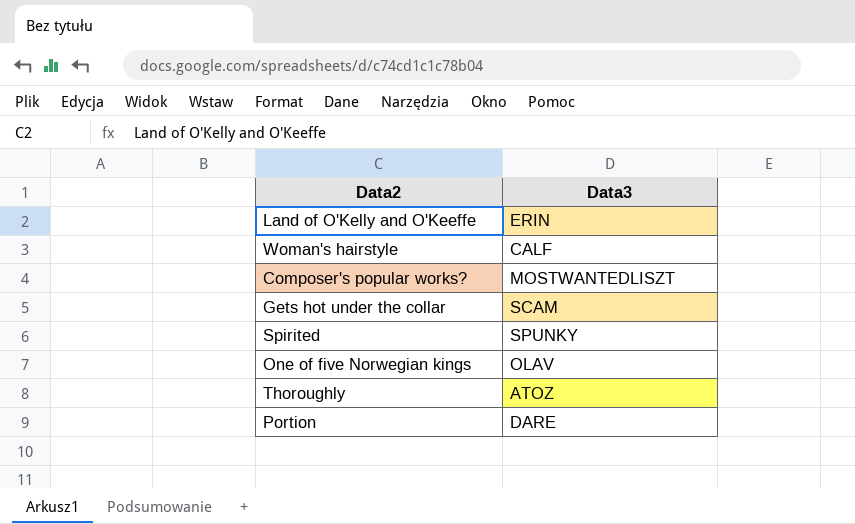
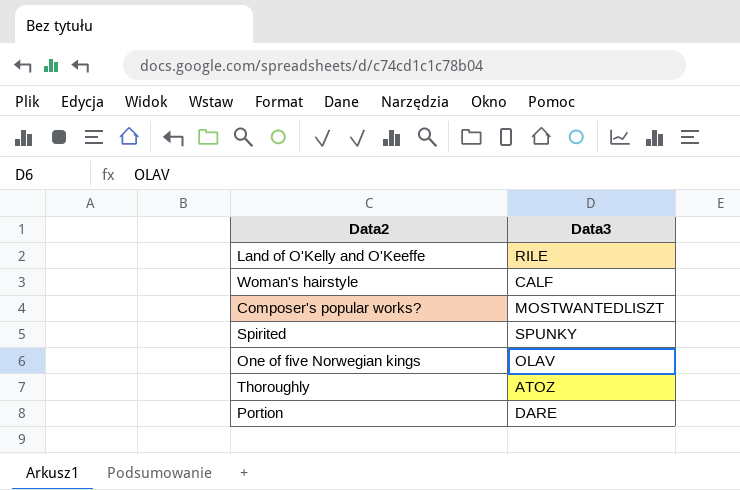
row Gets hot under the collar: SCAM -> none
Land of O'Kelly and O'Keeffe | Data3: ERIN -> RILE

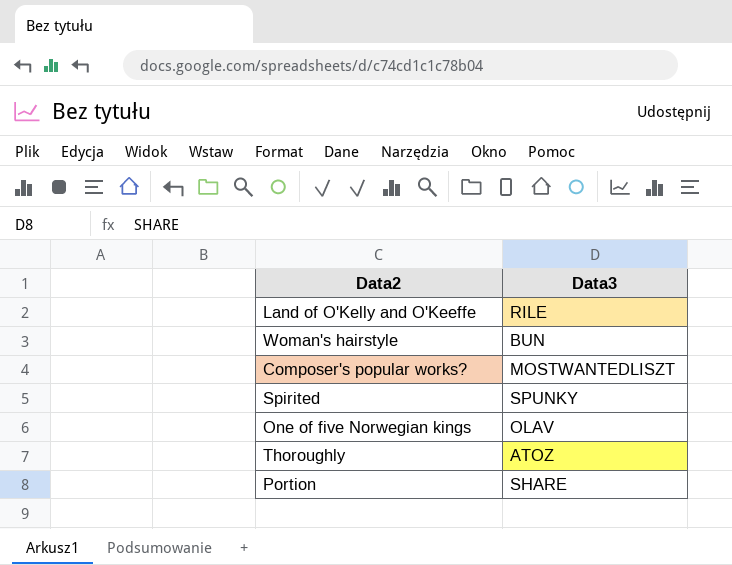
Woman's hairstyle | Data3: CALF -> BUN
Portion | Data3: DARE -> SHARE

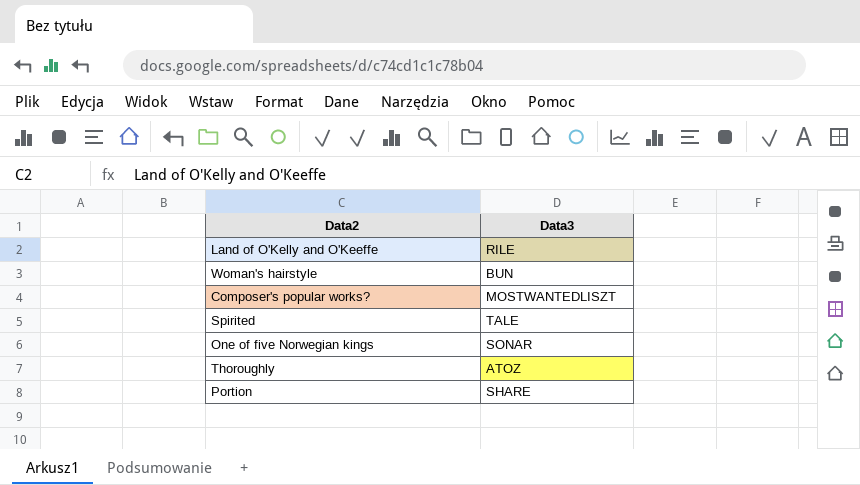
Spirited | Data3: SPUNKY -> TALE
One of five Norwegian kings | Data3: OLAV -> SONAR

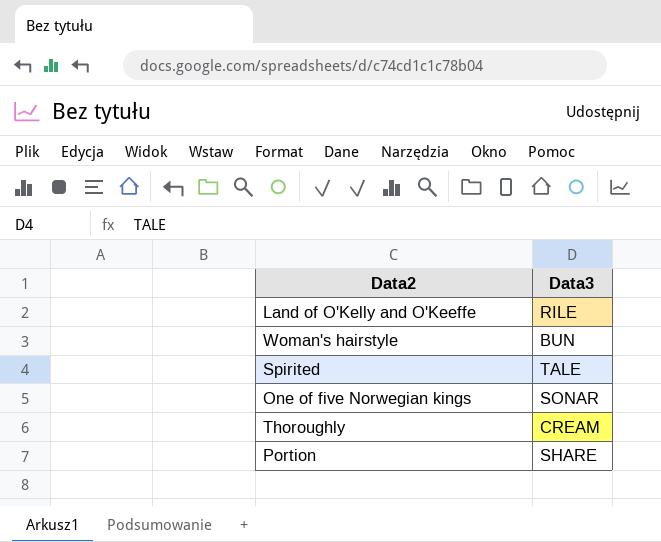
row Composer's popular works?: MOSTWANTEDLISZT -> none
Thoroughly | Data3: ATOZ -> CREAM

